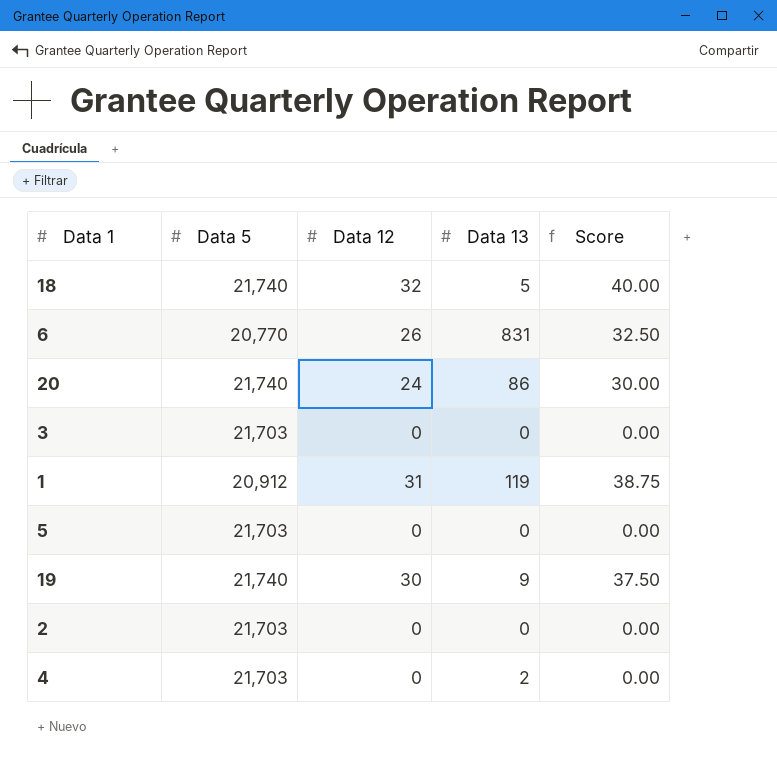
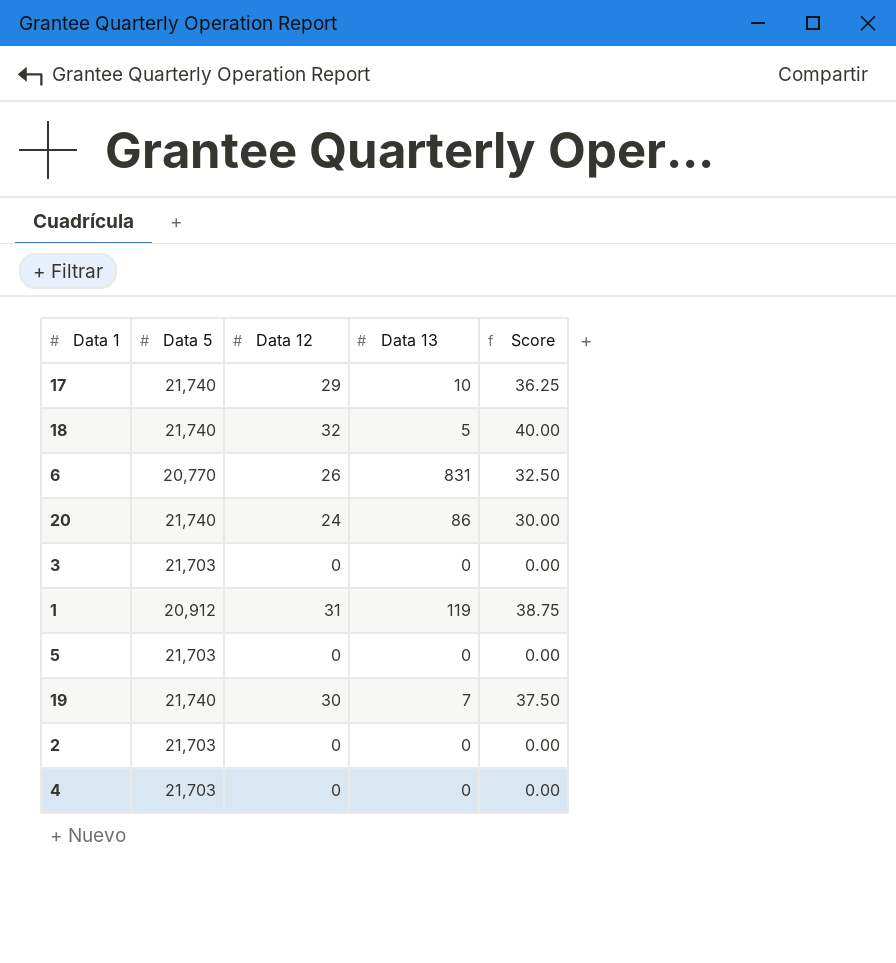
row 17: none -> 21,740 | 29 | 10 | 36.25
19 | Data 13: 9 -> 7
4 | Data 13: 2 -> 0

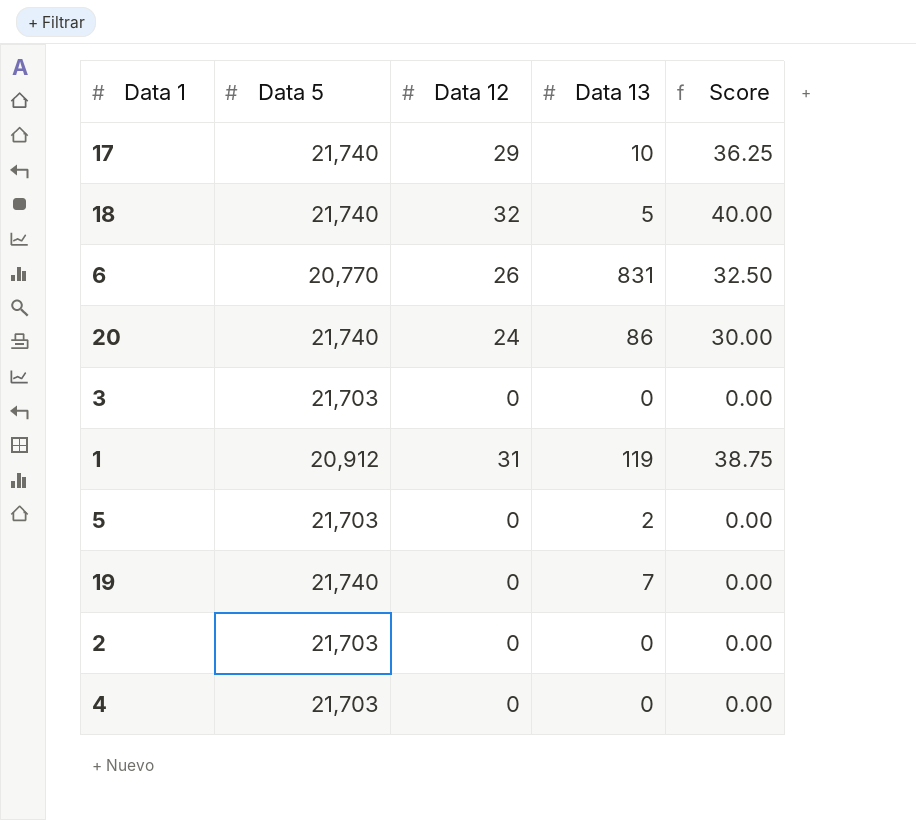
5 | Data 13: 0 -> 2
19 | Data 12: 30 -> 0
19 | Score: 37.50 -> 0.00

